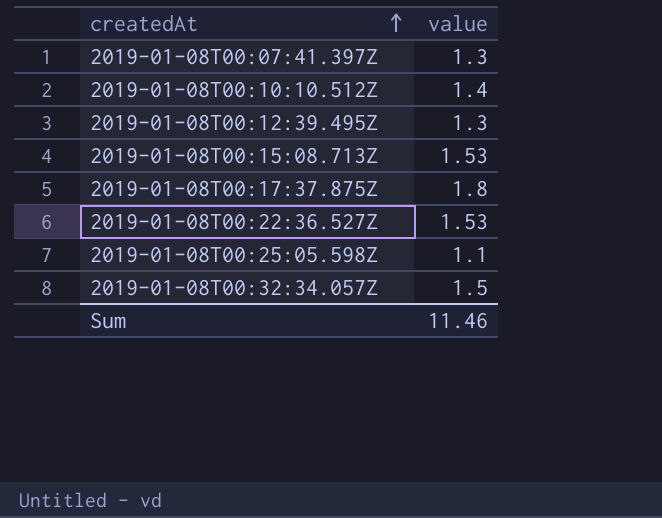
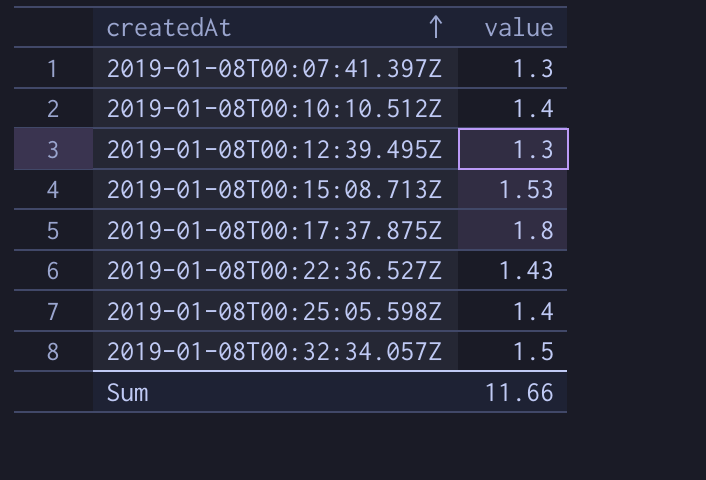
2019-01-08T00:22:36.527Z | value: 1.53 -> 1.43
2019-01-08T00:25:05.598Z | value: 1.1 -> 1.4
Sum | value: 11.46 -> 11.66

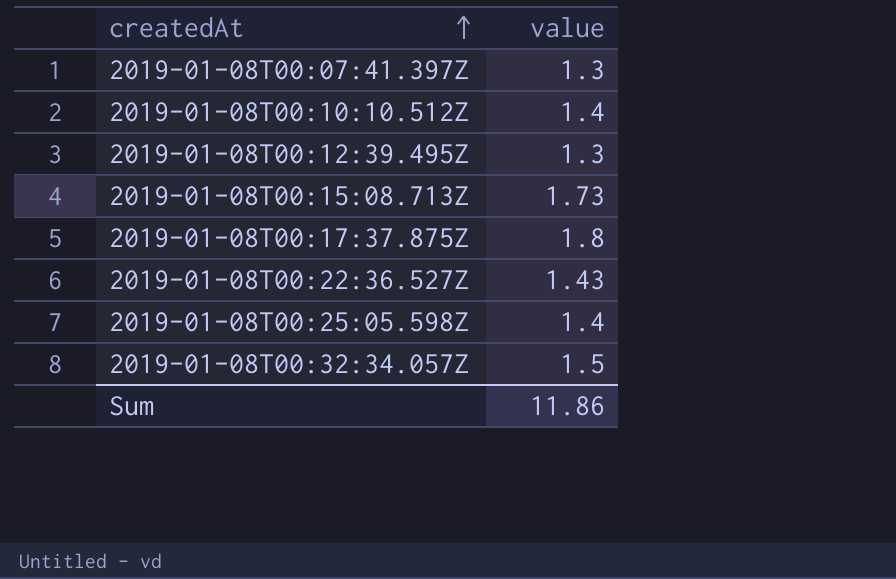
2019-01-08T00:15:08.713Z | value: 1.53 -> 1.73
Sum | value: 11.66 -> 11.86

